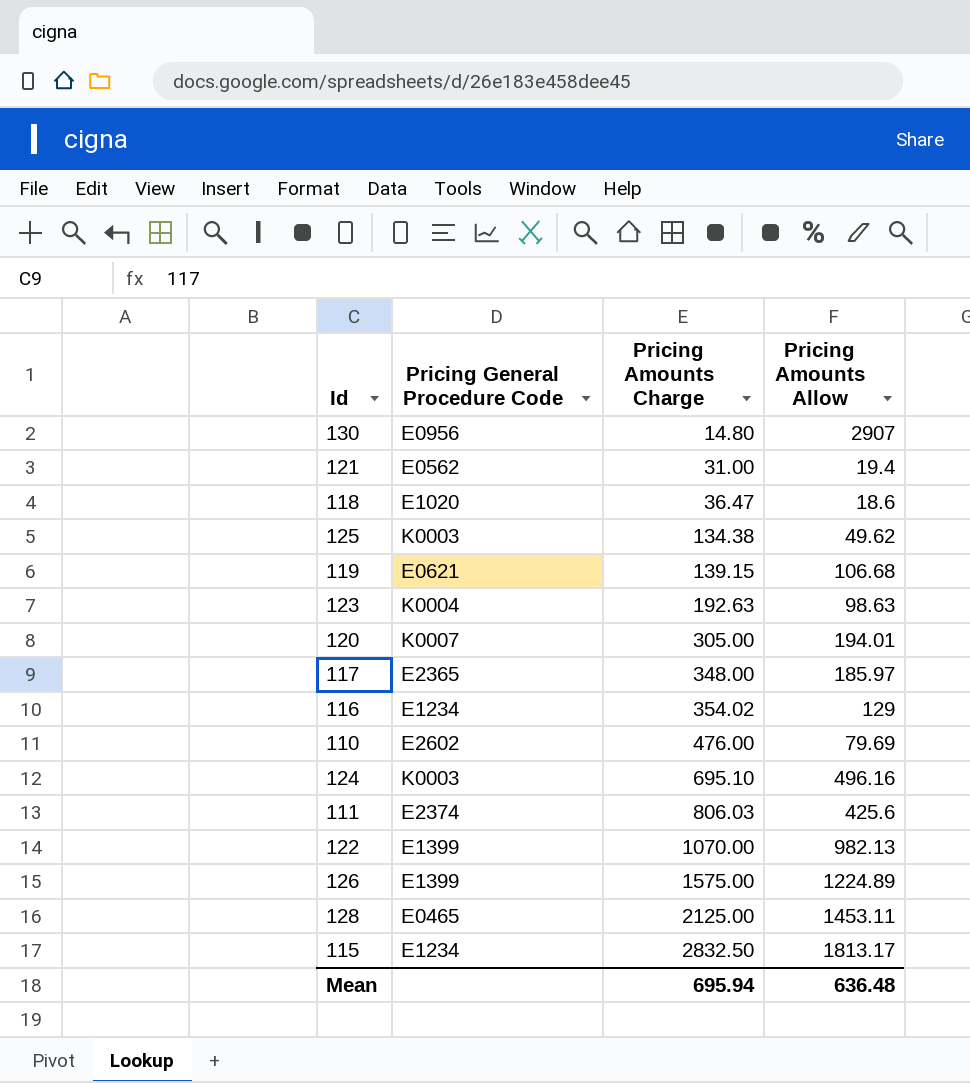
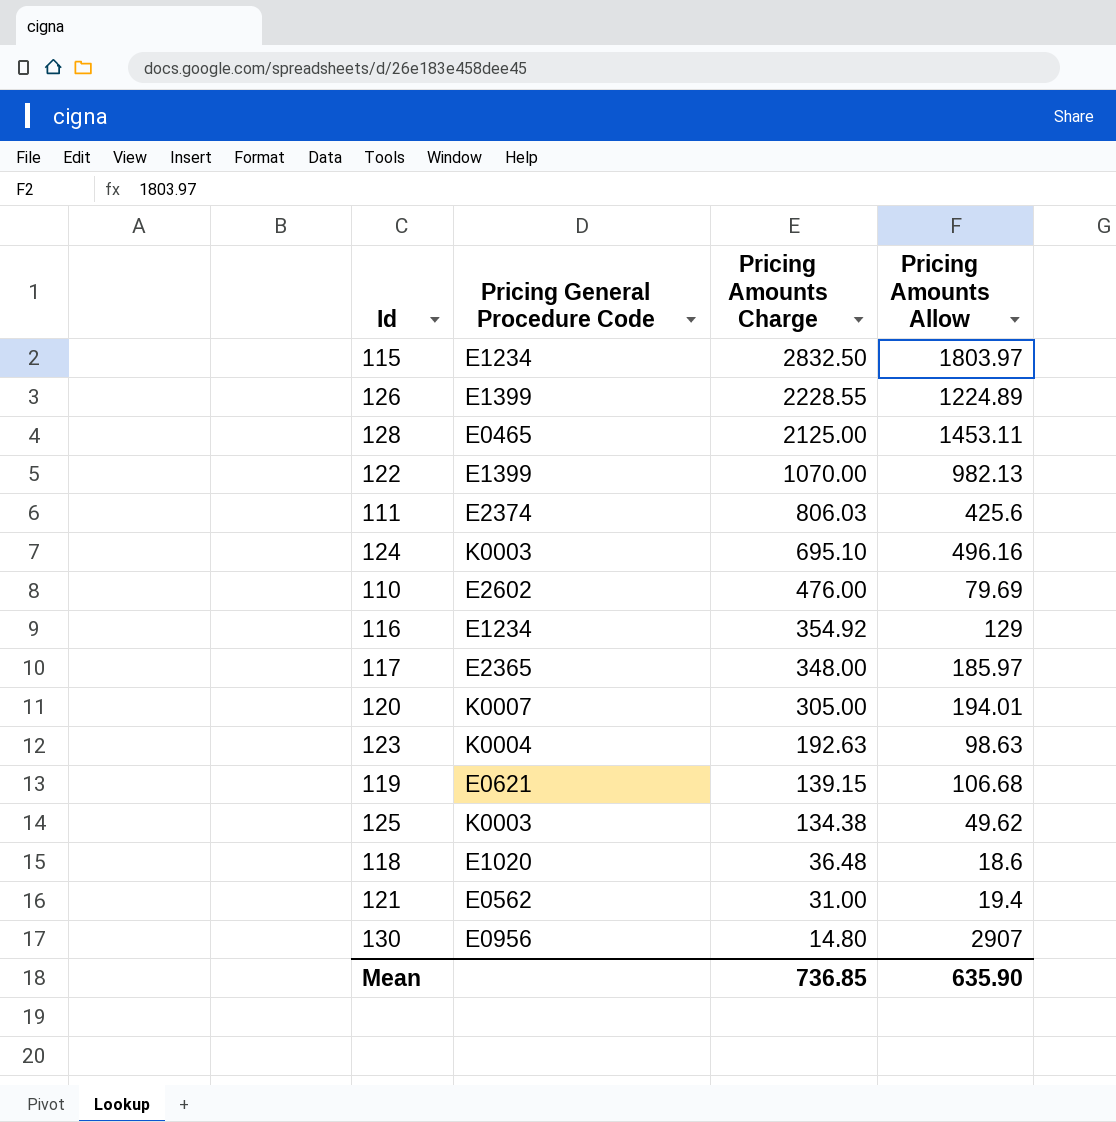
row order: Pricing Amounts Charge ascending -> Pricing Amounts Charge descending
115 | Pricing Amounts Allow: 1813.17 -> 1803.97
126 | Pricing Amounts Charge: 1575.00 -> 2228.55
116 | Pricing Amounts Charge: 354.02 -> 354.92
118 | Pricing Amounts Charge: 36.47 -> 36.48
Mean | Pricing Amounts Charge: 695.94 -> 736.85
Mean | Pricing Amounts Allow: 636.48 -> 635.90

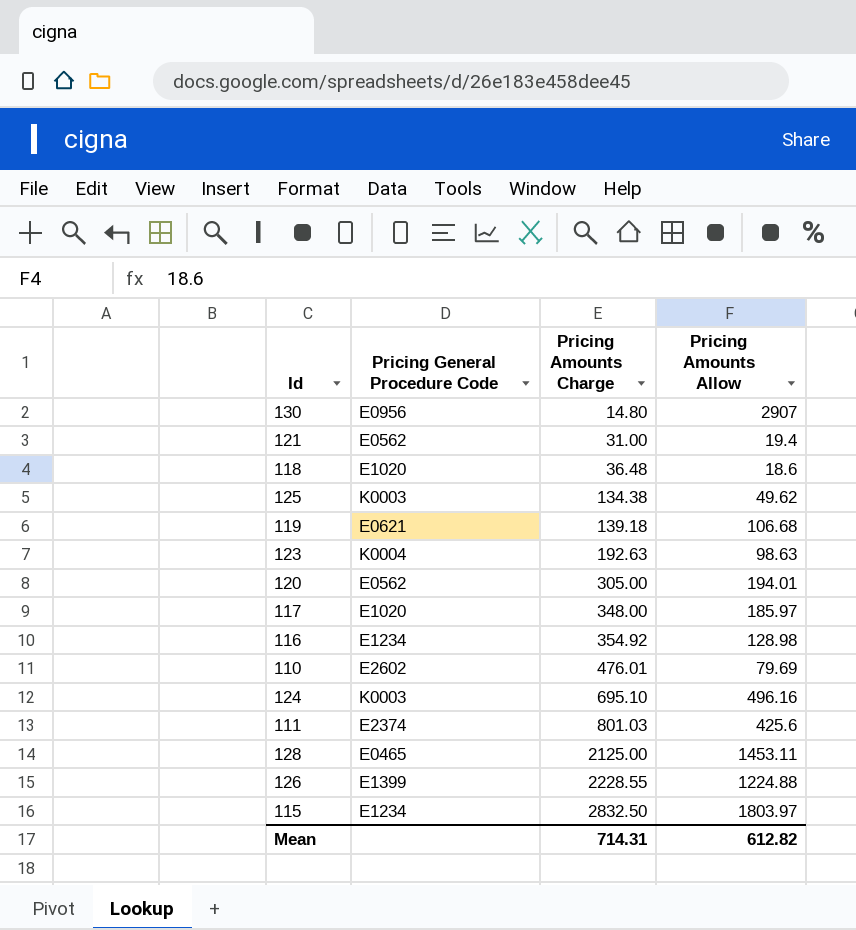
row order: Pricing Amounts Charge descending -> Pricing Amounts Charge ascending
row 122: E1399 | 1070.00 | 982.13 -> none
119 | Pricing Amounts Charge: 139.15 -> 139.18
120 | Pricing General Procedure Code: K0007 -> E0562
117 | Pricing General Procedure Code: E2365 -> E1020
116 | Pricing Amounts Allow: 129 -> 128.98
110 | Pricing Amounts Charge: 476.00 -> 476.01
111 | Pricing Amounts Charge: 806.03 -> 801.03
126 | Pricing Amounts Allow: 1224.89 -> 1224.88
Mean | Pricing Amounts Charge: 736.85 -> 714.31
Mean | Pricing Amounts Allow: 635.90 -> 612.82

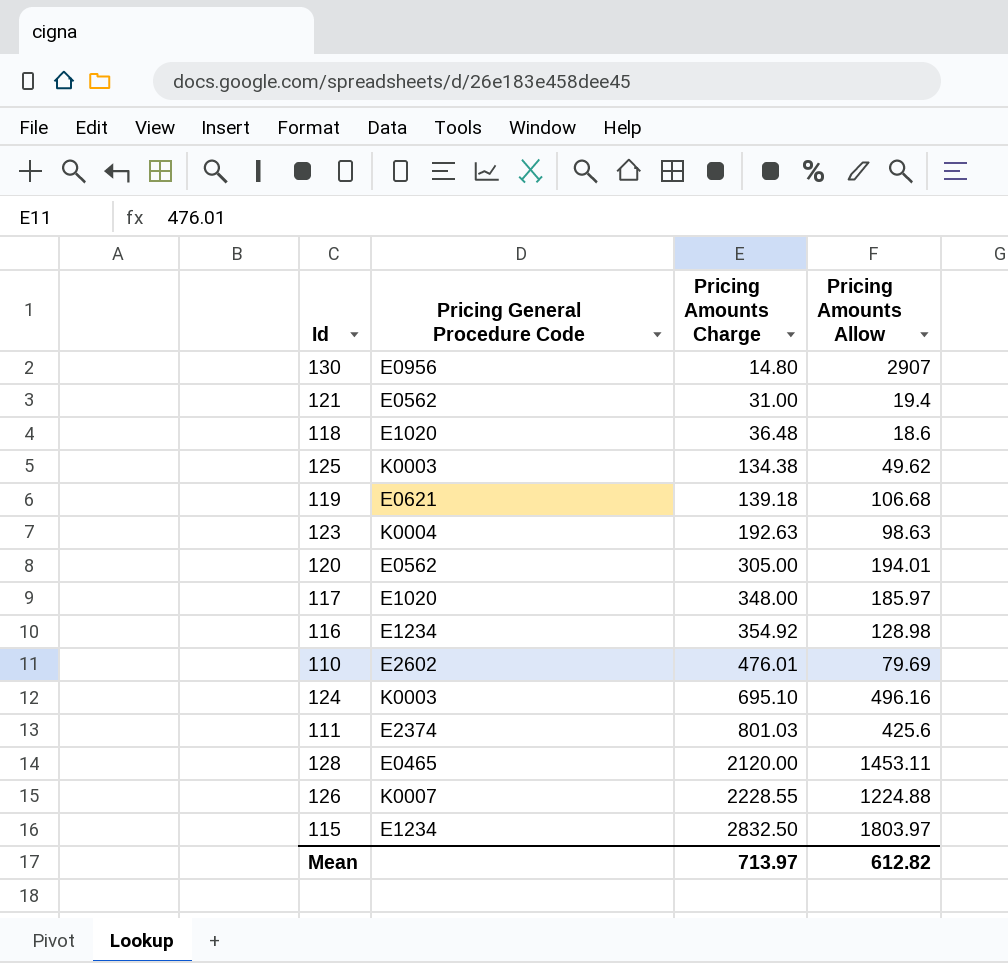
128 | Pricing Amounts Charge: 2125.00 -> 2120.00
126 | Pricing General Procedure Code: E1399 -> K0007
Mean | Pricing Amounts Charge: 714.31 -> 713.97

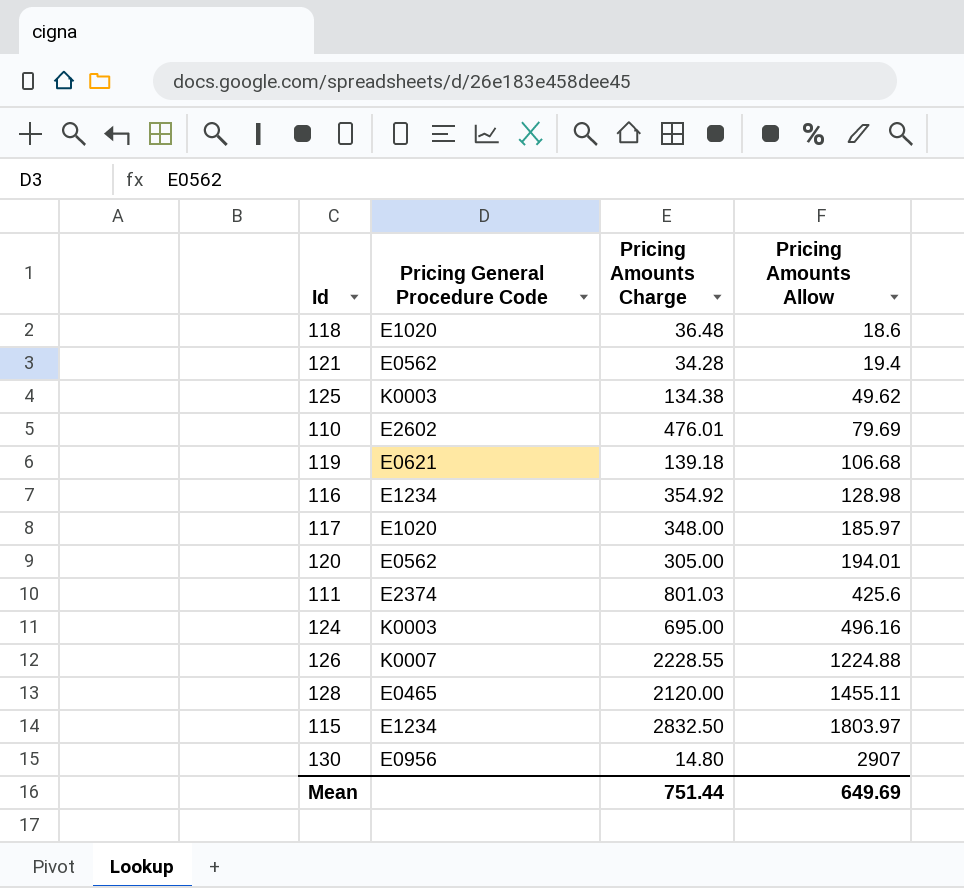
row order: Pricing Amounts Charge ascending -> Pricing Amounts Allow ascending
row 123: K0004 | 192.63 | 98.63 -> none
121 | Pricing Amounts Charge: 31.00 -> 34.28
124 | Pricing Amounts Charge: 695.10 -> 695.00
128 | Pricing Amounts Allow: 1453.11 -> 1455.11
Mean | Pricing Amounts Charge: 713.97 -> 751.44
Mean | Pricing Amounts Allow: 612.82 -> 649.69

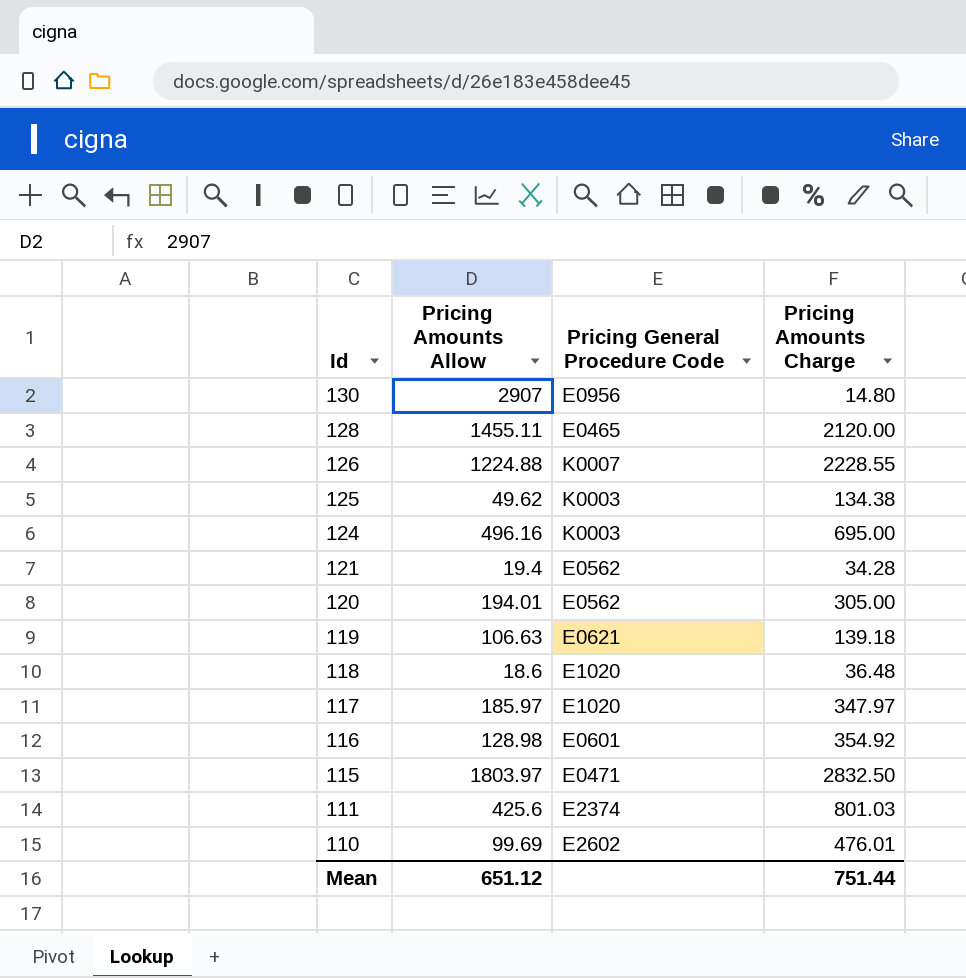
row order: Pricing Amounts Allow ascending -> Id descending
column Pricing Amounts Allow | position: 4 -> 2
119 | Pricing Amounts Allow: 106.68 -> 106.63
117 | Pricing Amounts Charge: 348.00 -> 347.97
116 | Pricing General Procedure Code: E1234 -> E0601
115 | Pricing General Procedure Code: E1234 -> E0471
110 | Pricing Amounts Allow: 79.69 -> 99.69
Mean | Pricing Amounts Allow: 649.69 -> 651.12

